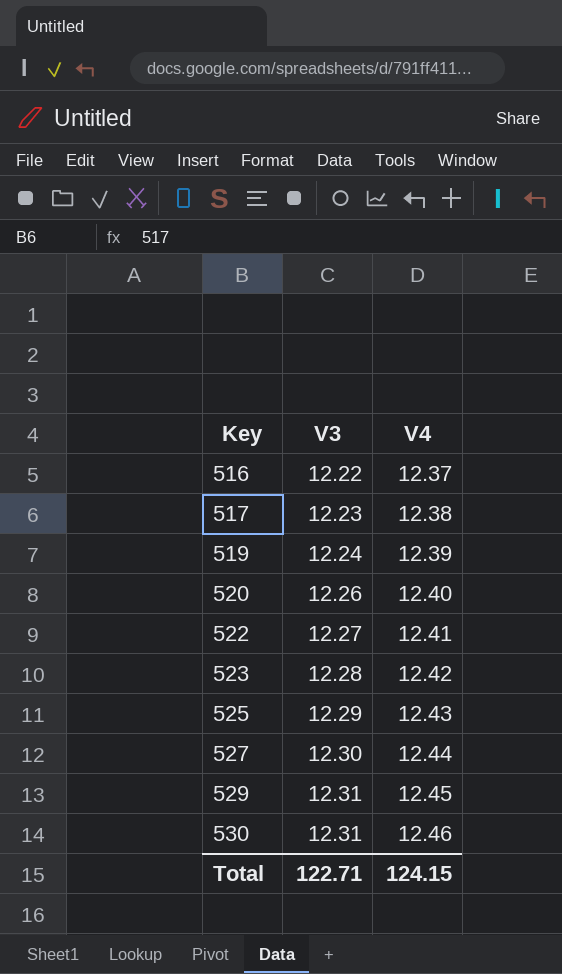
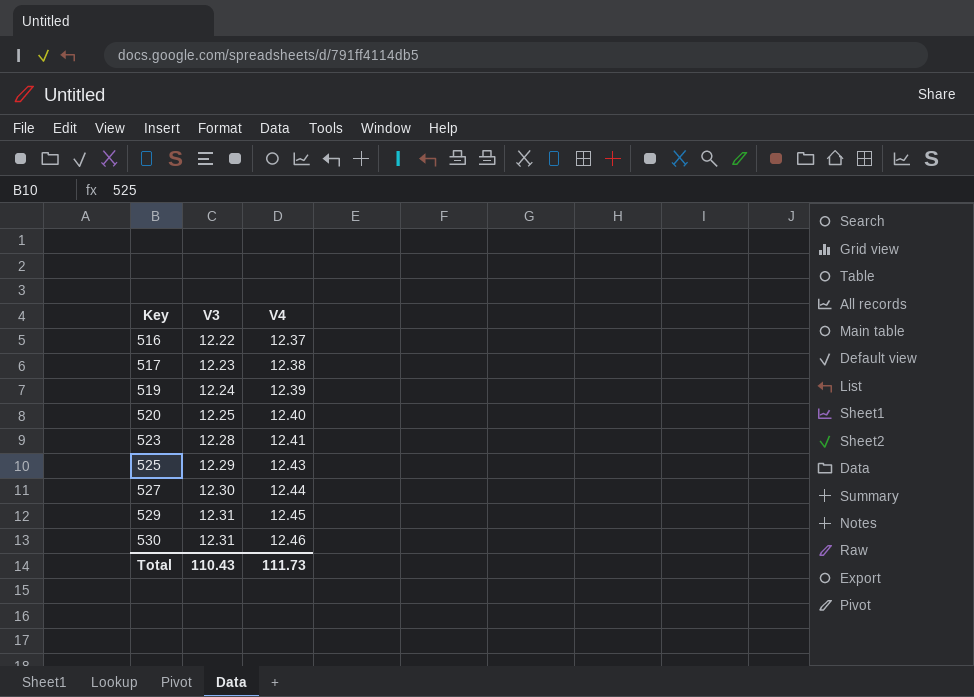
row 522: 12.27 | 12.41 -> none
520 | V3: 12.26 -> 12.25
523 | V4: 12.42 -> 12.41
Total | V3: 122.71 -> 110.43
Total | V4: 124.15 -> 111.73

